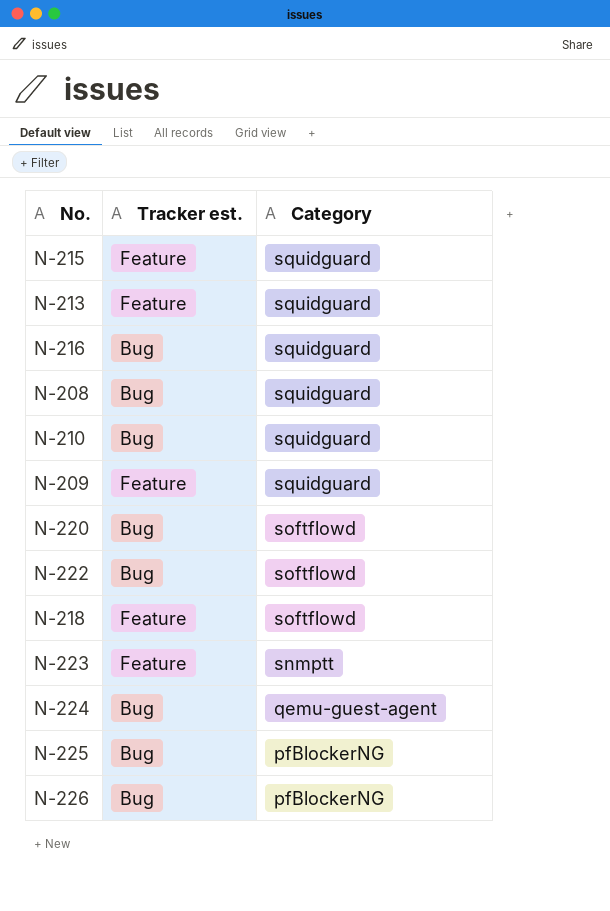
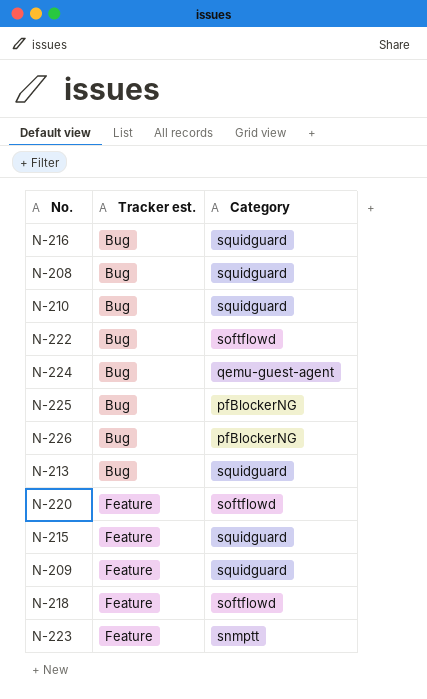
row order: Category descending -> Tracker est. ascending
N-213 | Tracker est.: Feature -> Bug
N-220 | Tracker est.: Bug -> Feature

